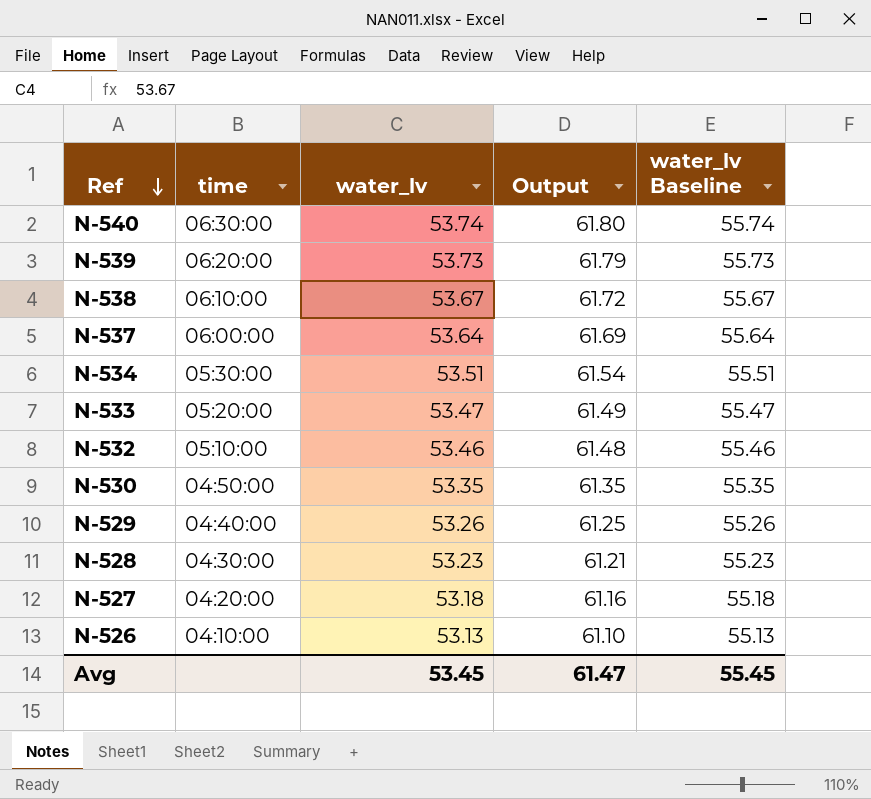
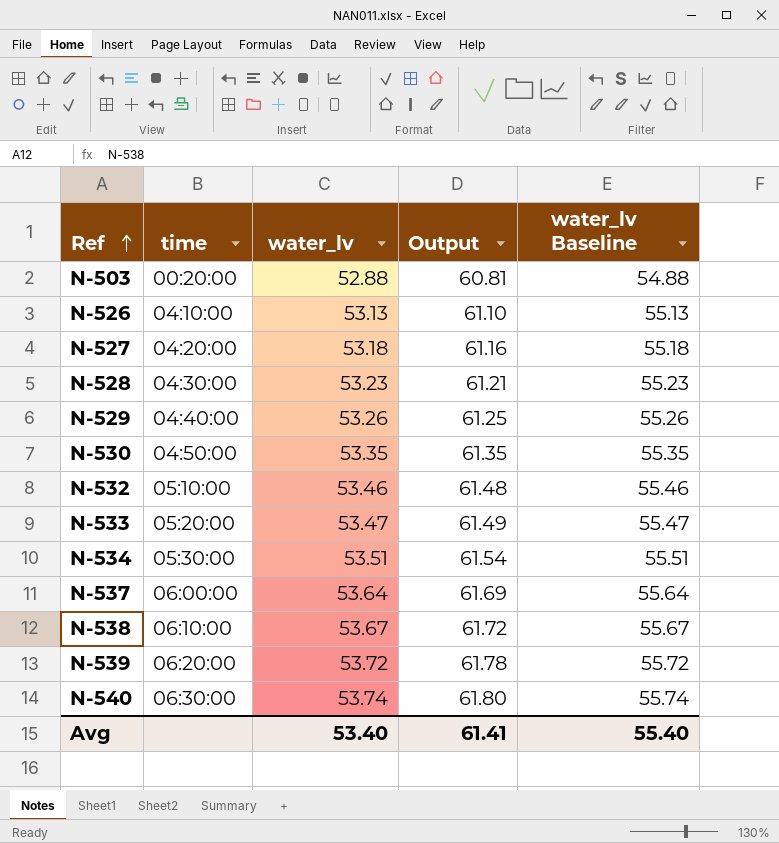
row order: Ref descending -> Ref ascending
row N-503: none -> 00:20:00 | 52.88 | 60.81 | 54.88
N-539 | water_lv: 53.73 -> 53.72
N-539 | Output: 61.79 -> 61.78
N-539 | water_lv Baseline: 55.73 -> 55.72
Avg | water_lv: 53.45 -> 53.40
Avg | Output: 61.47 -> 61.41
Avg | water_lv Baseline: 55.45 -> 55.40

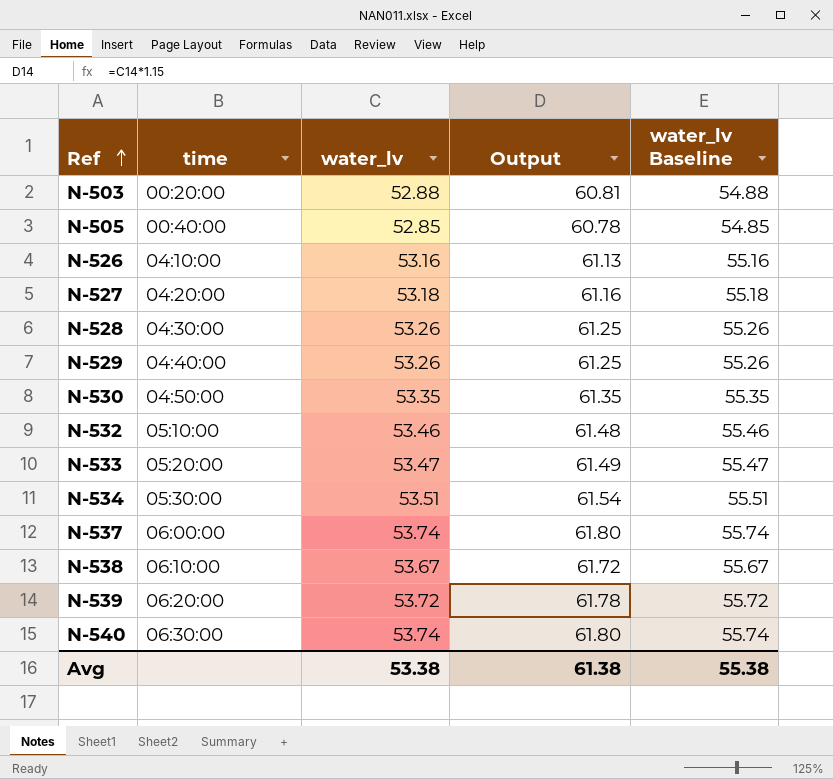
row N-505: none -> 00:40:00 | 52.85 | 60.78 | 54.85
N-526 | water_lv: 53.13 -> 53.16
N-526 | Output: 61.10 -> 61.13
N-526 | water_lv Baseline: 55.13 -> 55.16
N-528 | water_lv: 53.23 -> 53.26
N-528 | Output: 61.21 -> 61.25
N-528 | water_lv Baseline: 55.23 -> 55.26
N-537 | water_lv: 53.64 -> 53.74
N-537 | Output: 61.69 -> 61.80
N-537 | water_lv Baseline: 55.64 -> 55.74
Avg | water_lv: 53.40 -> 53.38
Avg | Output: 61.41 -> 61.38
Avg | water_lv Baseline: 55.40 -> 55.38

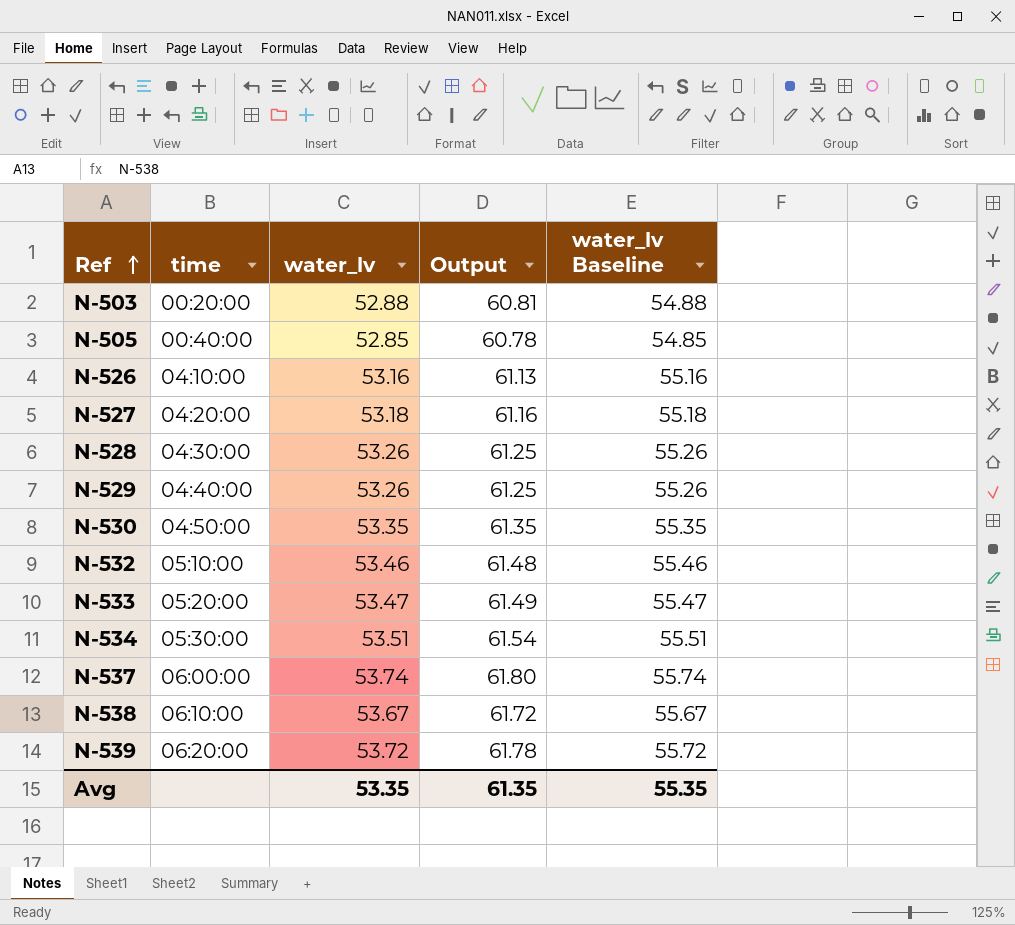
row N-540: 06:30:00 | 53.74 | 61.80 | 55.74 -> none
Avg | water_lv: 53.38 -> 53.35
Avg | Output: 61.38 -> 61.35
Avg | water_lv Baseline: 55.38 -> 55.35

